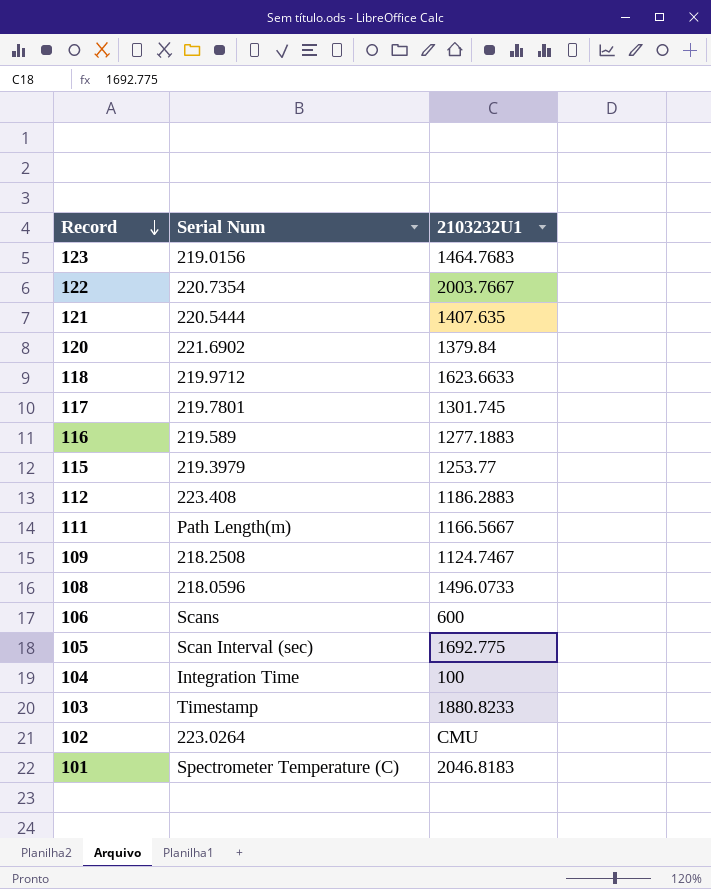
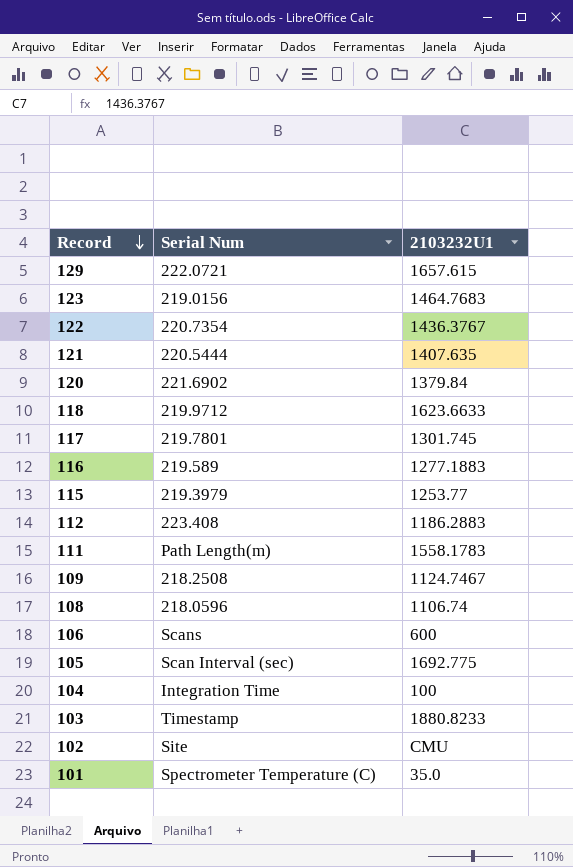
row 129: none -> 222.0721 | 1657.615
122 | 2103232U1: 2003.7667 -> 1436.3767
111 | 2103232U1: 1166.5667 -> 1558.1783
108 | 2103232U1: 1496.0733 -> 1106.74
102 | Serial Num: 223.0264 -> Site
101 | 2103232U1: 2046.8183 -> 35.0

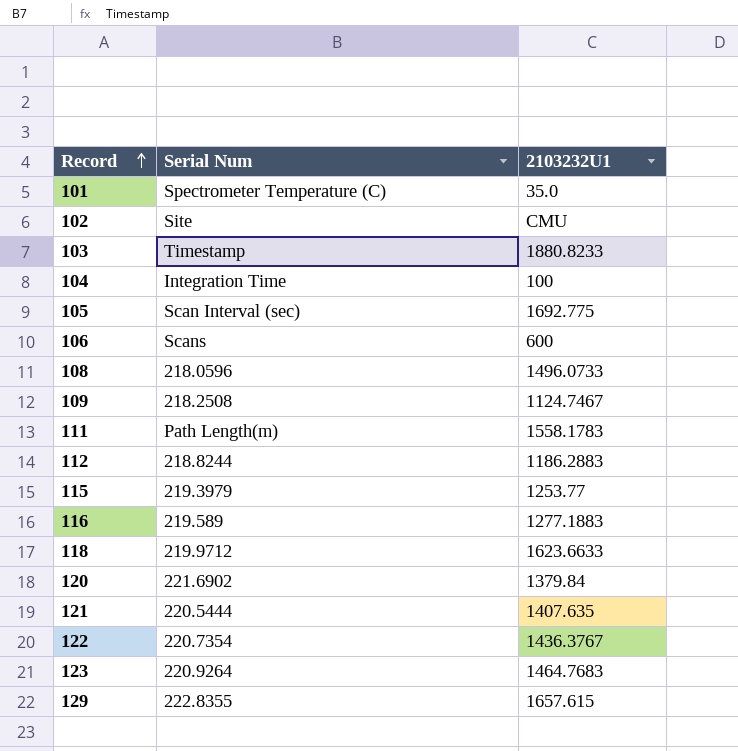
row order: Record descending -> Record ascending
row 117: 219.7801 | 1301.745 -> none
108 | 2103232U1: 1106.74 -> 1496.0733
112 | Serial Num: 223.408 -> 218.8244
123 | Serial Num: 219.0156 -> 220.9264
129 | Serial Num: 222.0721 -> 222.8355

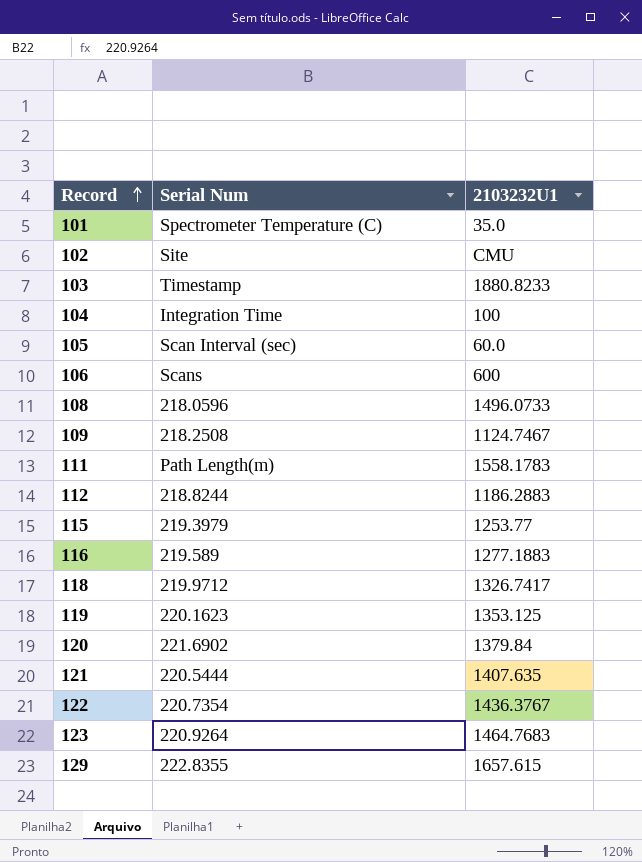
105 | 2103232U1: 1692.775 -> 60.0
118 | 2103232U1: 1623.6633 -> 1326.7417
row 119: none -> 220.1623 | 1353.125

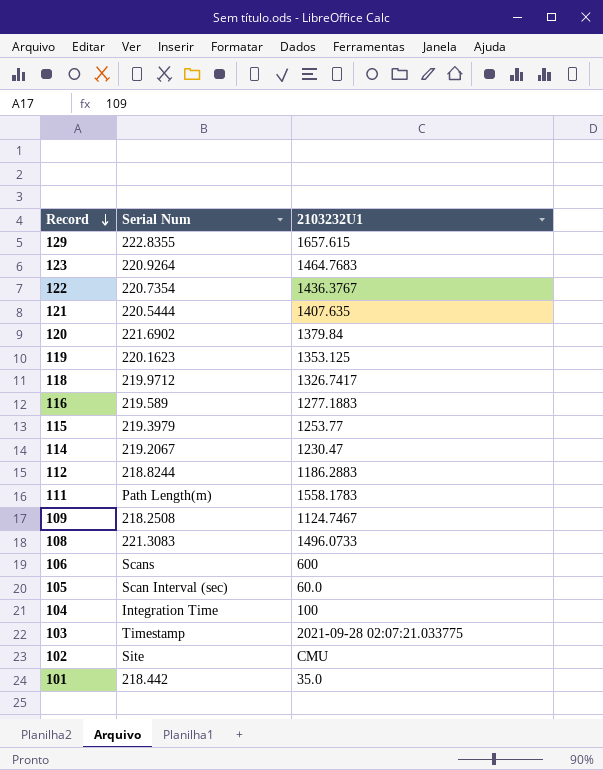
row order: Record ascending -> Record descending
row 114: none -> 219.2067 | 1230.47
108 | Serial Num: 218.0596 -> 221.3083
103 | 2103232U1: 1880.8233 -> 2021-09-28 02:07:21.033775
101 | Serial Num: Spectrometer Temperature (C) -> 218.442

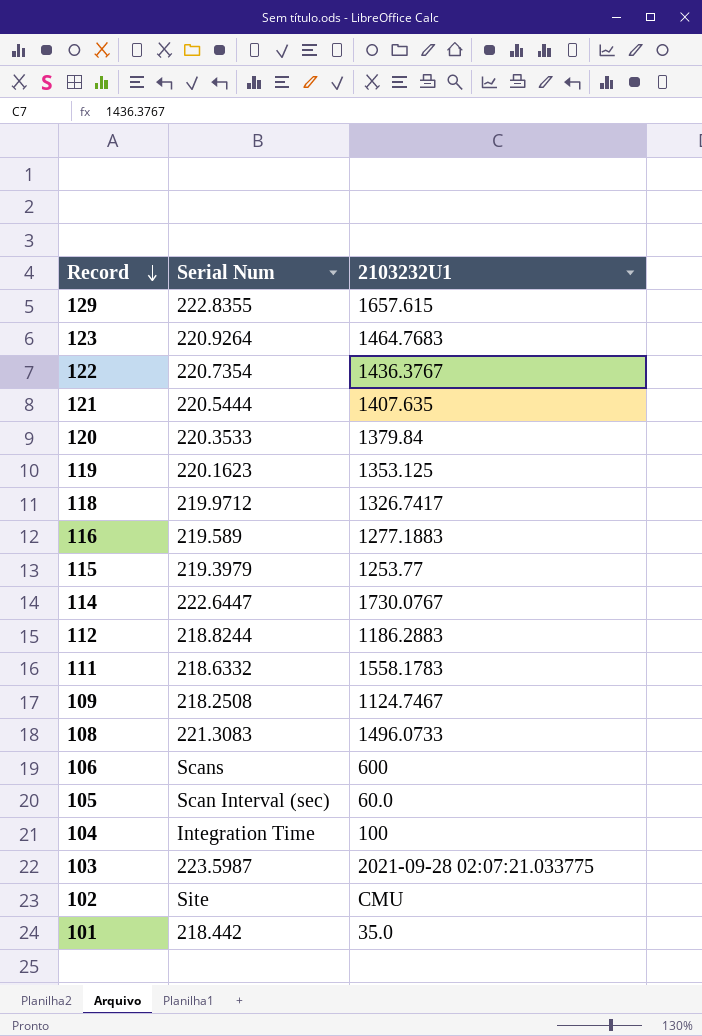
120 | Serial Num: 221.6902 -> 220.3533
114 | Serial Num: 219.2067 -> 222.6447
114 | 2103232U1: 1230.47 -> 1730.0767
111 | Serial Num: Path Length(m) -> 218.6332
103 | Serial Num: Timestamp -> 223.5987

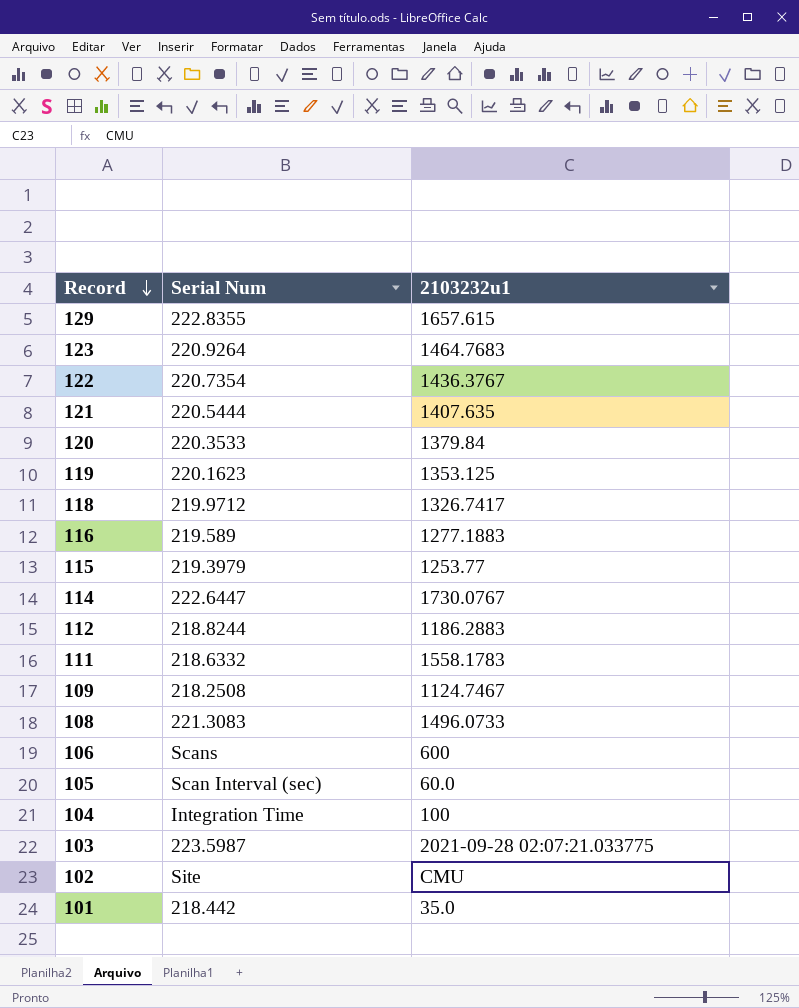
column name: 2103232U1 -> 2103232u1

